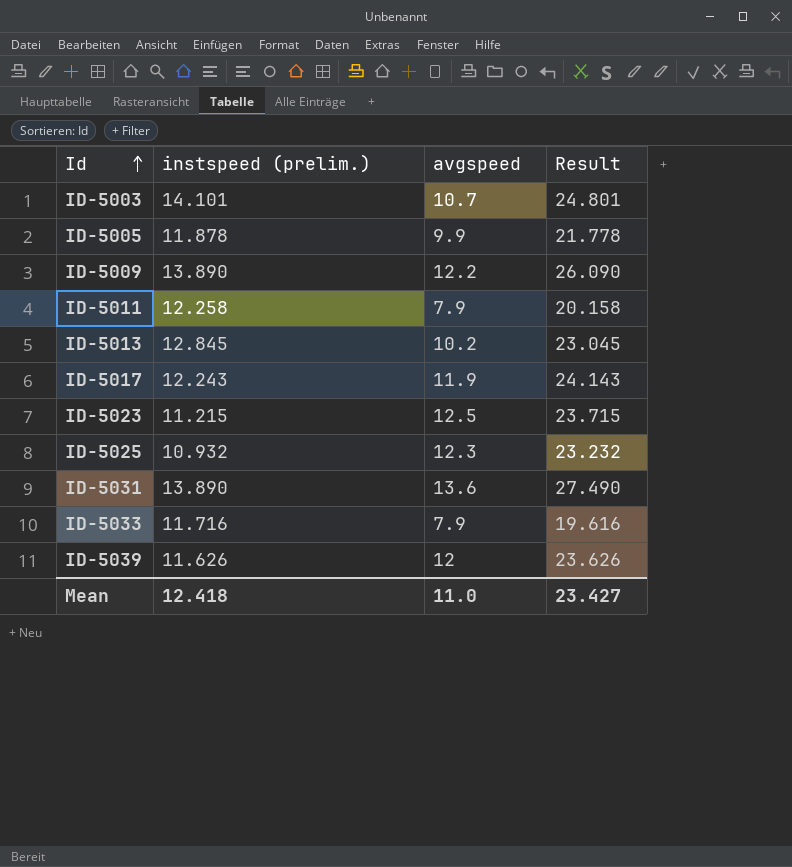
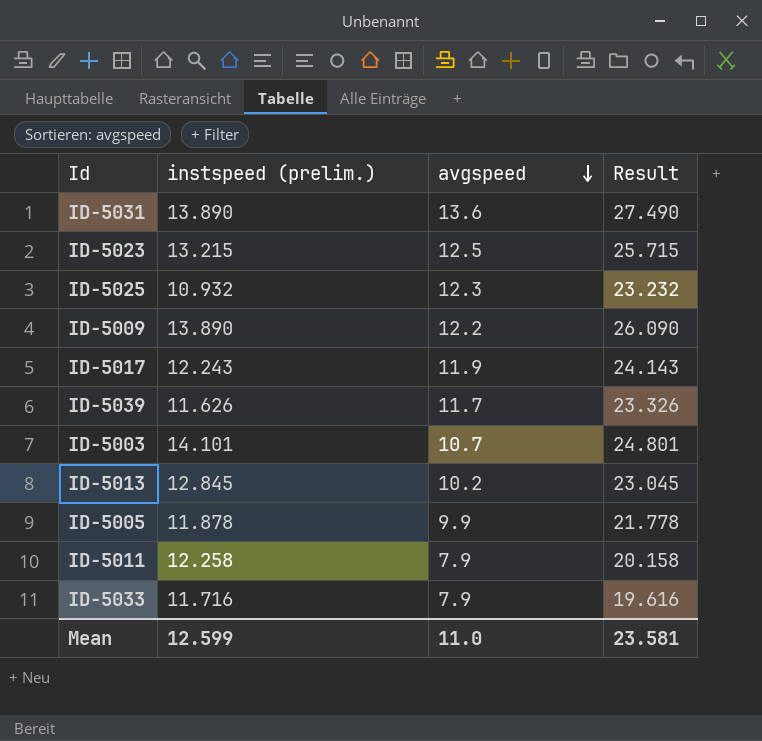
row order: Id ascending -> avgspeed descending
ID-5023 | instspeed (prelim.): 11.215 -> 13.215
ID-5023 | Result: 23.715 -> 25.715
ID-5039 | avgspeed: 12 -> 11.7
ID-5039 | Result: 23.626 -> 23.326
Mean | instspeed (prelim.): 12.418 -> 12.599
Mean | Result: 23.427 -> 23.581

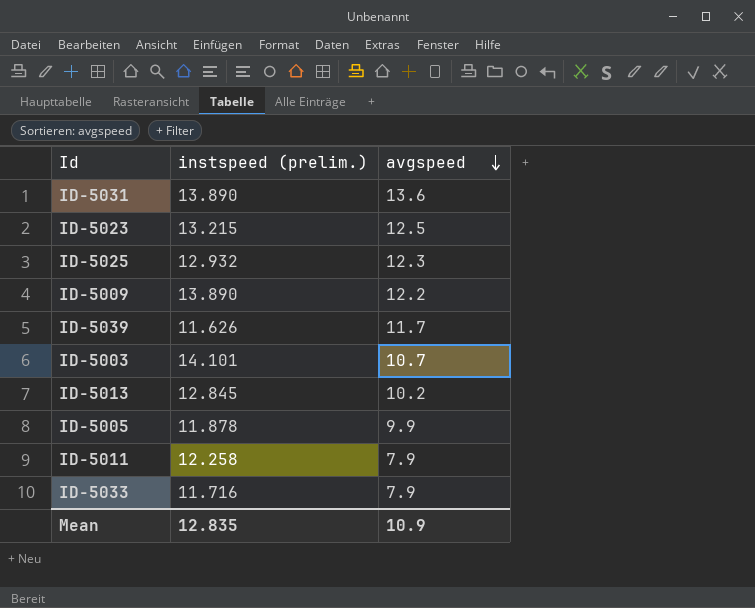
column Result | formula: [instspeed (prelim.)] + [avgspeed] -> none
row ID-5017: 12.243 | 11.9 | 24.143 -> none
ID-5025 | instspeed (prelim.): 10.932 -> 12.932
Mean | instspeed (prelim.): 12.599 -> 12.835
Mean | avgspeed: 11.0 -> 10.9

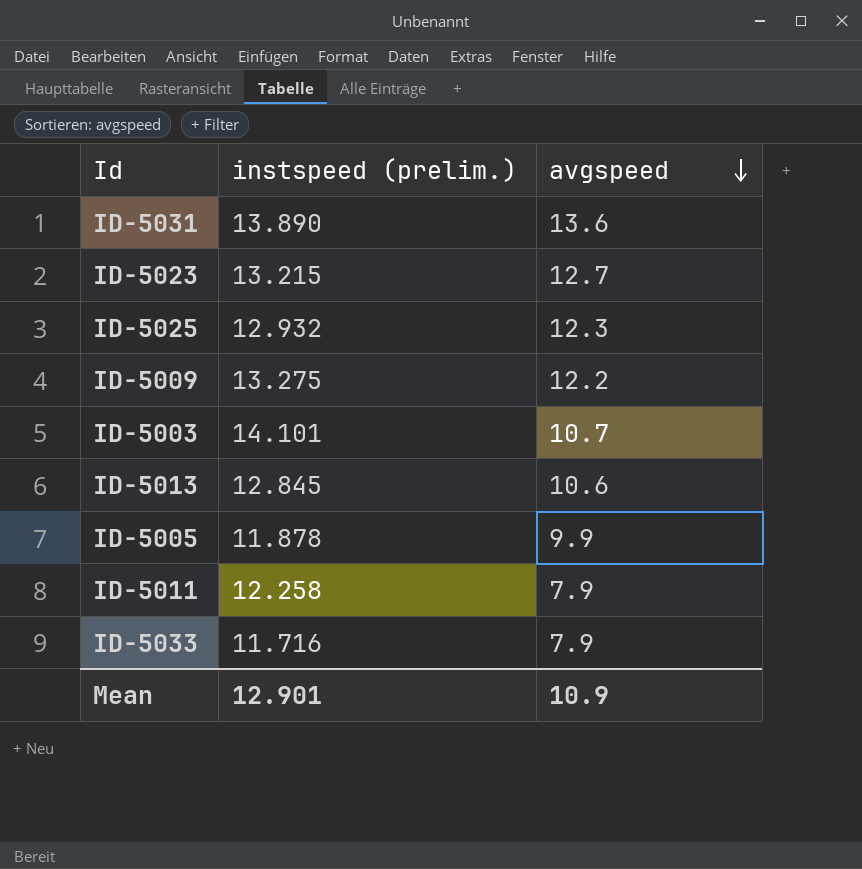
row ID-5039: 11.626 | 11.7 -> none
ID-5023 | avgspeed: 12.5 -> 12.7
ID-5009 | instspeed (prelim.): 13.890 -> 13.275
ID-5013 | avgspeed: 10.2 -> 10.6
Mean | instspeed (prelim.): 12.835 -> 12.901

